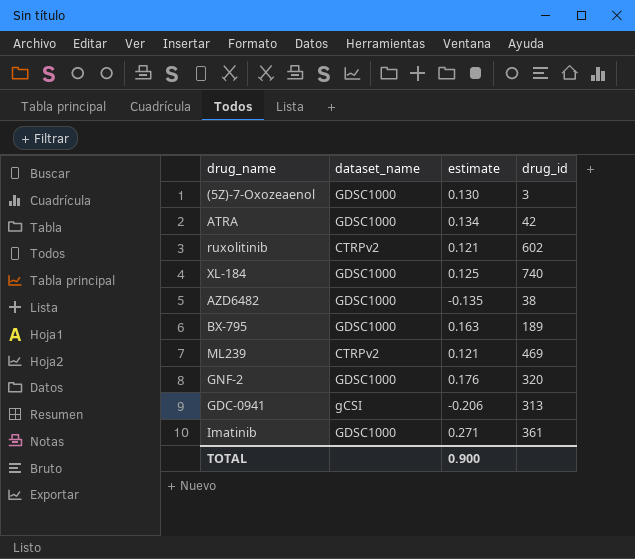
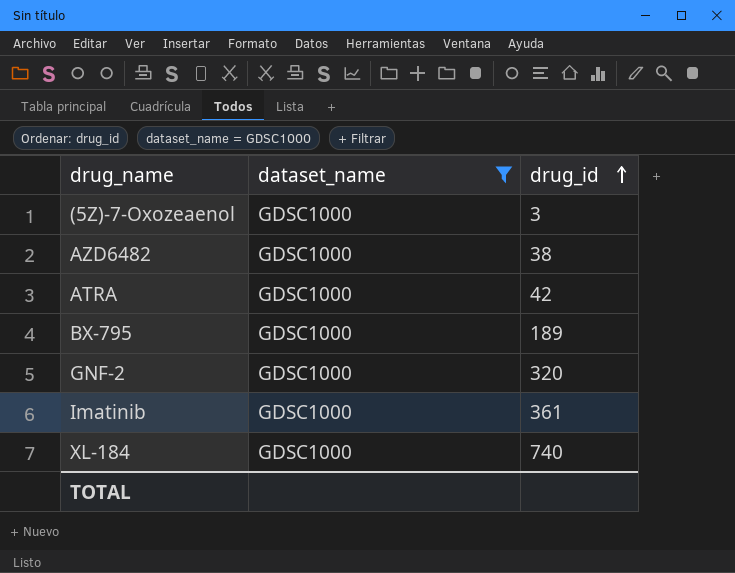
filter: none -> dataset_name = GDSC1000
row order: none -> drug_id ascending
column estimate | position: 3 -> none

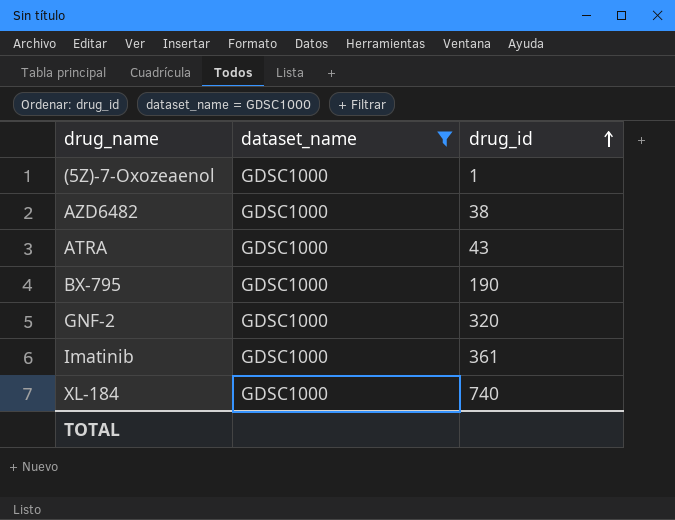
(5Z)-7-Oxozeaenol | drug_id: 3 -> 1
ATRA | drug_id: 42 -> 43
BX-795 | drug_id: 189 -> 190

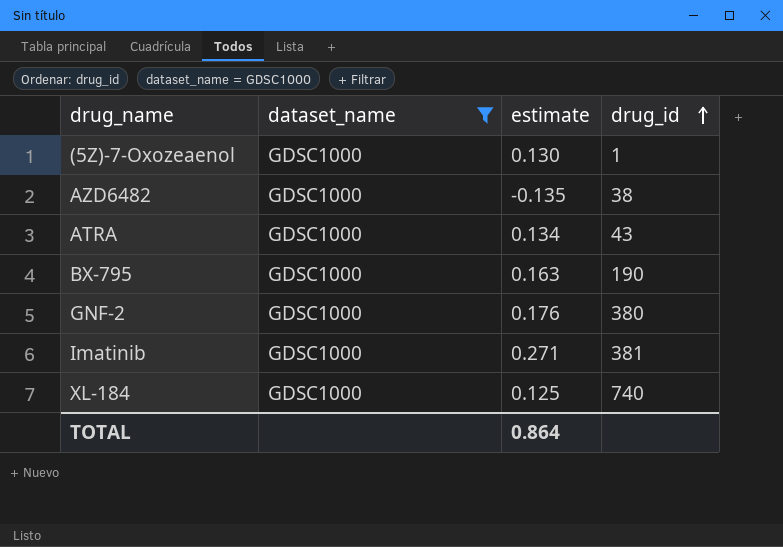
column estimate | position: none -> 3
GNF-2 | drug_id: 320 -> 380
Imatinib | drug_id: 361 -> 381

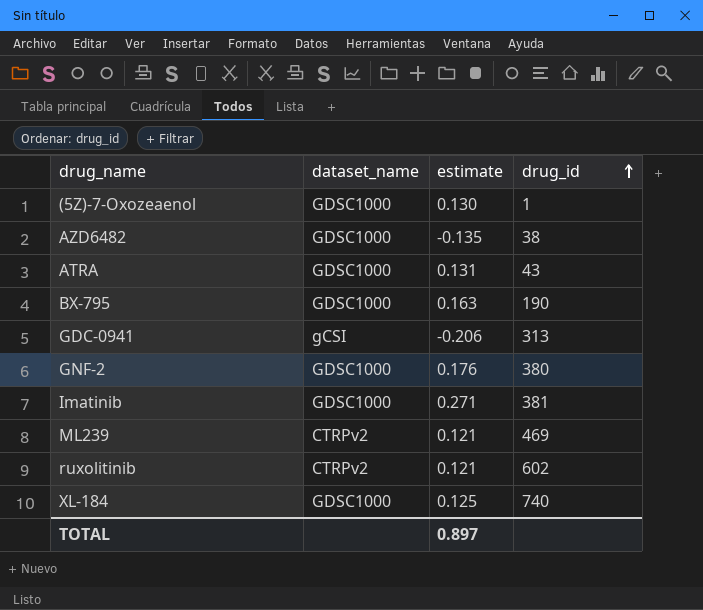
filter: dataset_name = GDSC1000 -> none
ATRA | estimate: 0.134 -> 0.131
TOTAL | estimate: 0.864 -> 0.897

